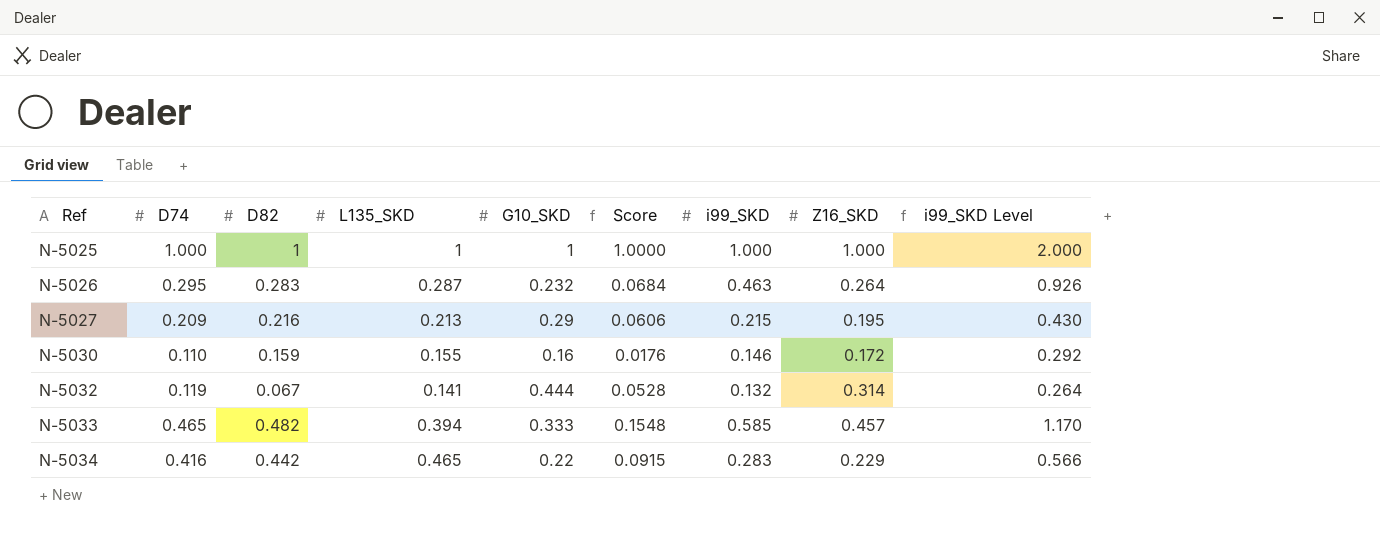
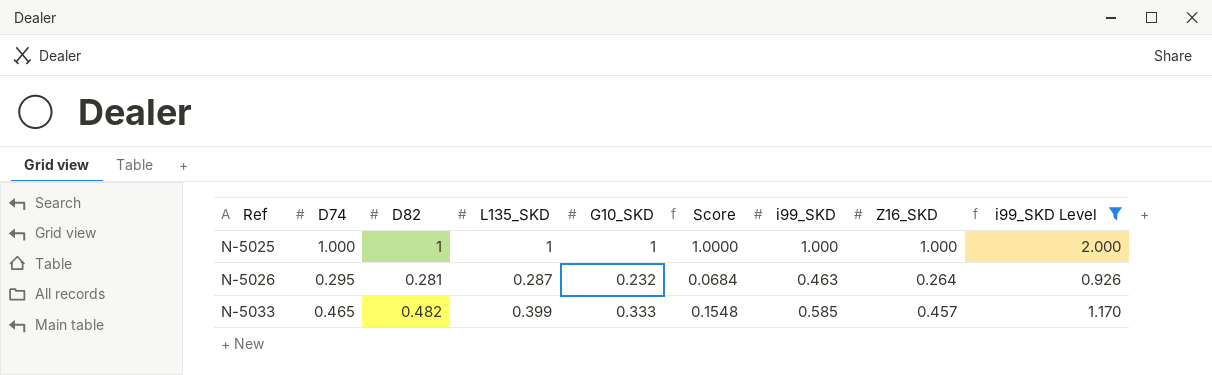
filter: none -> i99_SKD Level >= 0.926
N-5026 | D82: 0.283 -> 0.281
N-5033 | L135_SKD: 0.394 -> 0.399

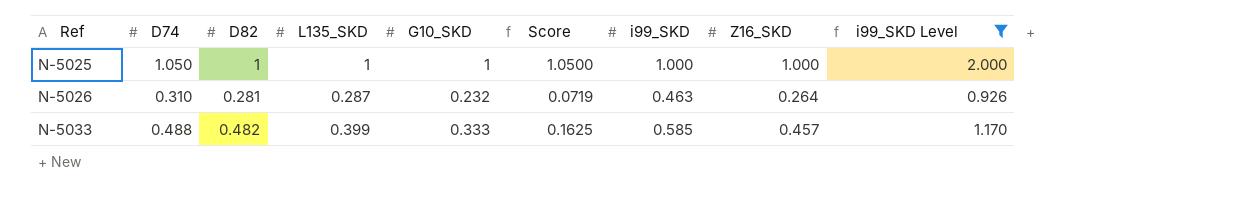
N-5025 | D74: 1.000 -> 1.050
N-5025 | Score: 1.0000 -> 1.0500
N-5026 | D74: 0.295 -> 0.310
N-5026 | Score: 0.0684 -> 0.0719
N-5033 | D74: 0.465 -> 0.488
N-5033 | Score: 0.1548 -> 0.1625

